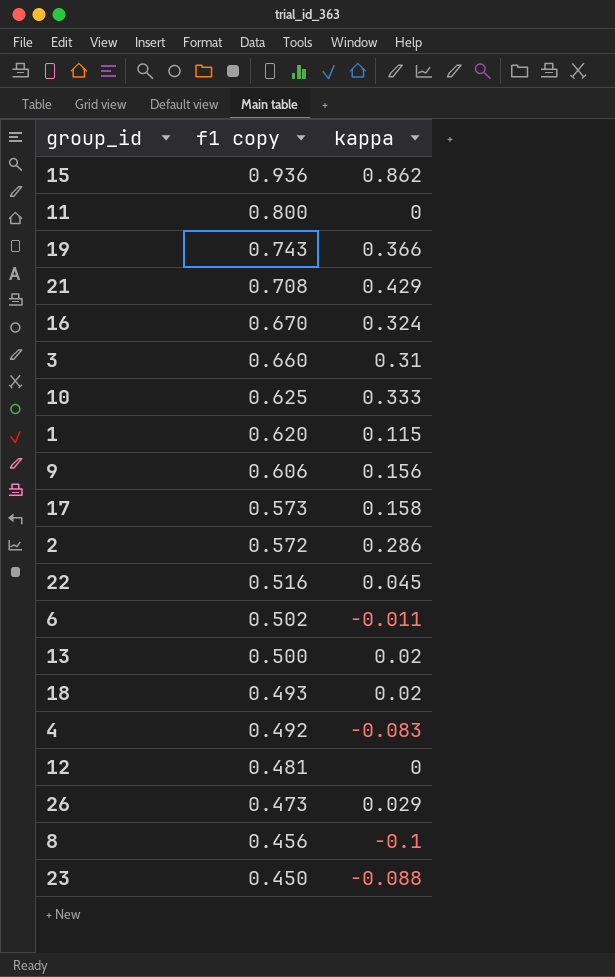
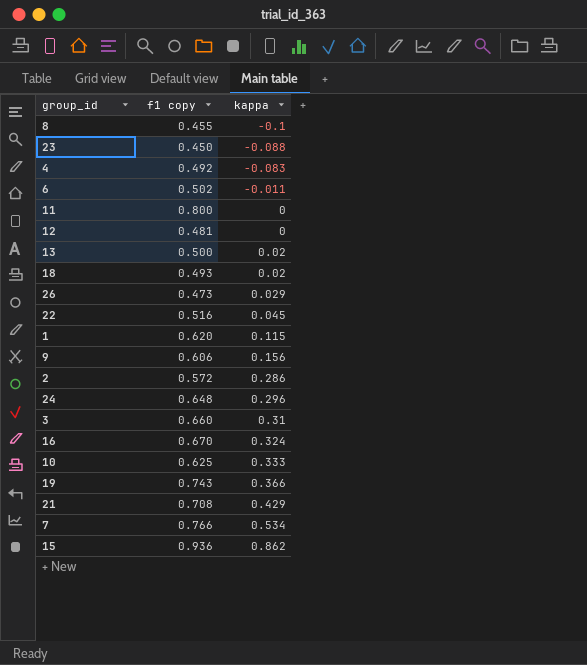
row order: f1 copy descending -> kappa ascending
row 17: 0.573 | 0.158 -> none
8 | f1 copy: 0.456 -> 0.455
row 24: none -> 0.648 | 0.296
row 7: none -> 0.766 | 0.534

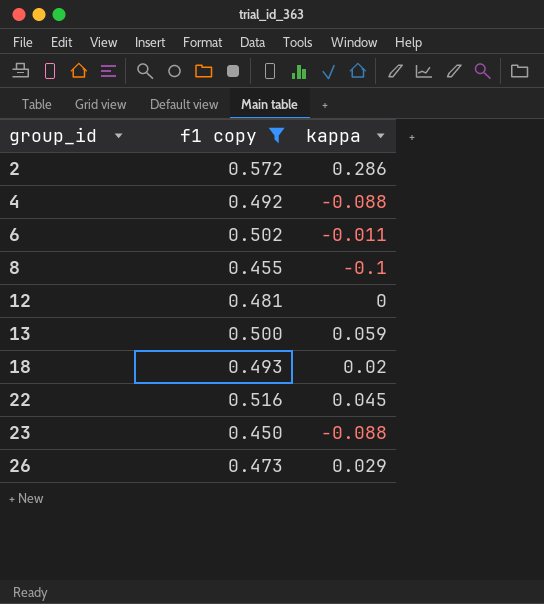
filter: none -> f1 copy <= 0.572
row order: kappa ascending -> group_id ascending
4 | kappa: -0.083 -> -0.088
13 | kappa: 0.02 -> 0.059

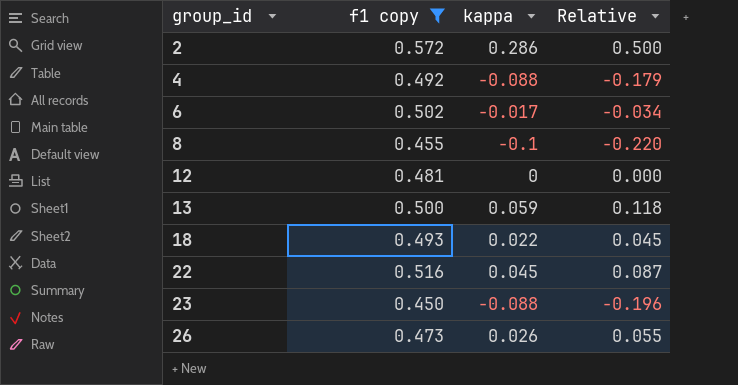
column Relative | formula: none -> [kappa] / [f1 copy]
6 | kappa: -0.011 -> -0.017
18 | kappa: 0.02 -> 0.022
26 | kappa: 0.029 -> 0.026

